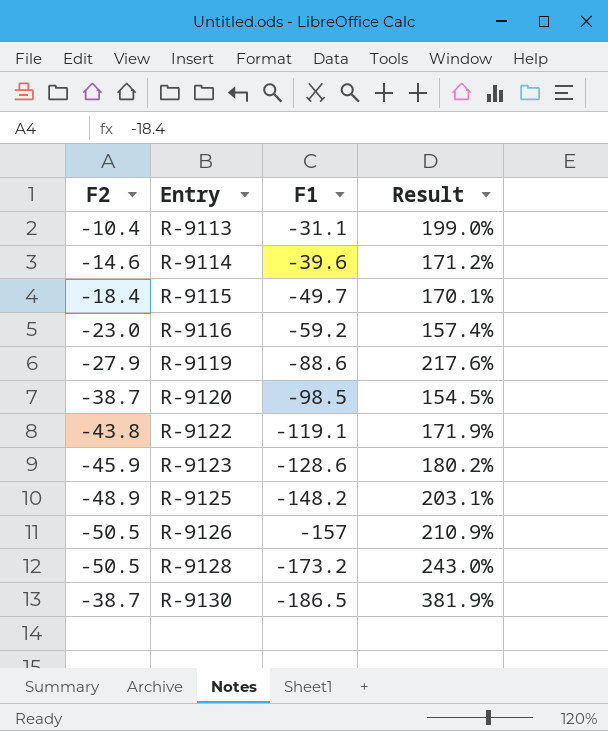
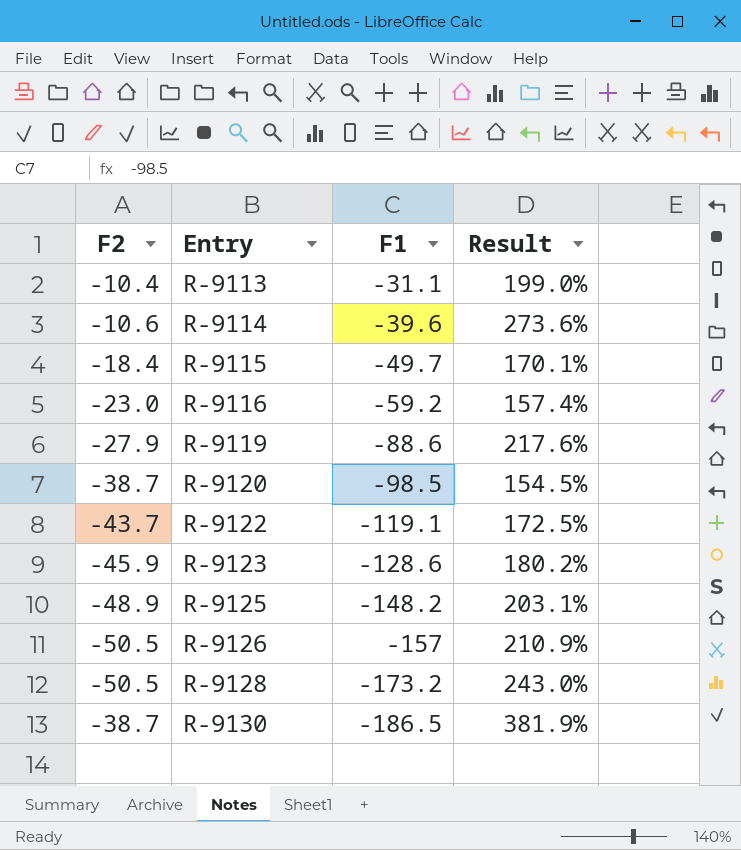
R-9114 | F2: -14.6 -> -10.6
R-9114 | Result: 171.2% -> 273.6%
R-9122 | F2: -43.8 -> -43.7
R-9122 | Result: 171.9% -> 172.5%

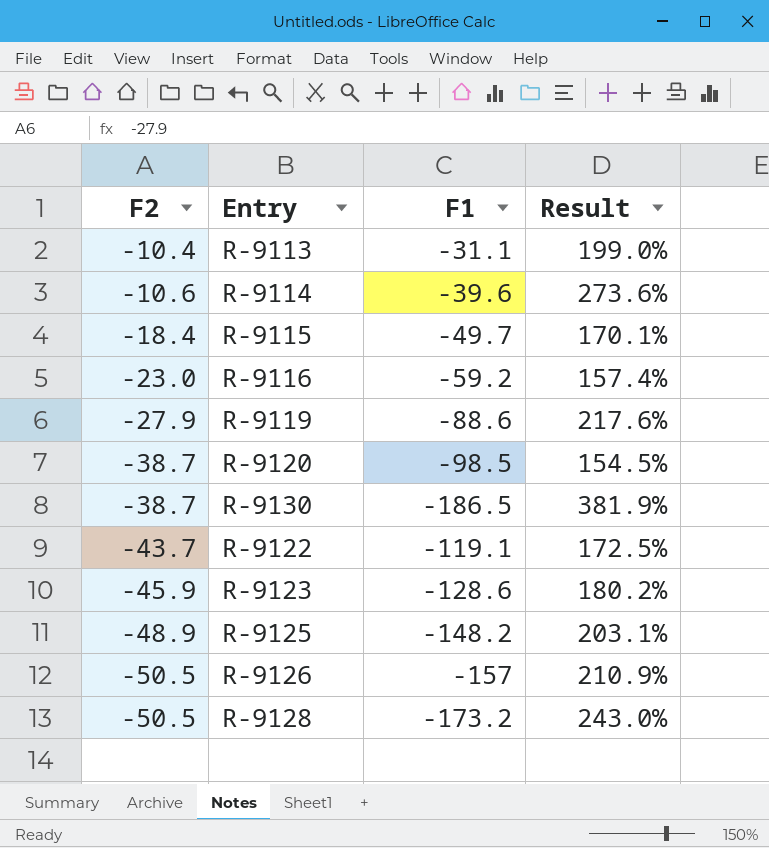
row order: Entry ascending -> F2 descending

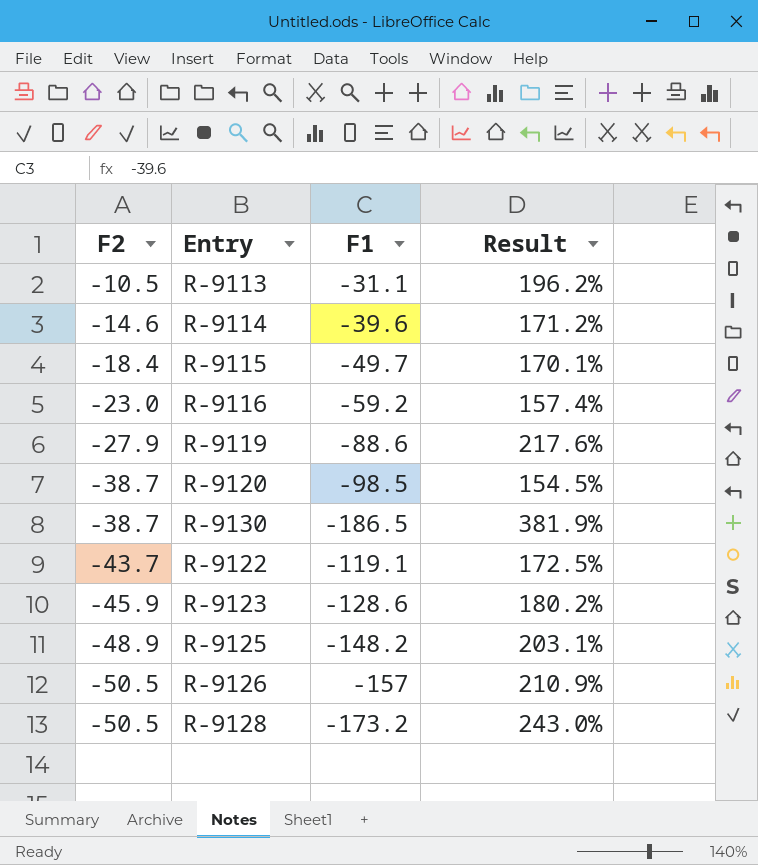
R-9113 | F2: -10.4 -> -10.5
R-9113 | Result: 199.0% -> 196.2%
R-9114 | F2: -10.6 -> -14.6
R-9114 | Result: 273.6% -> 171.2%

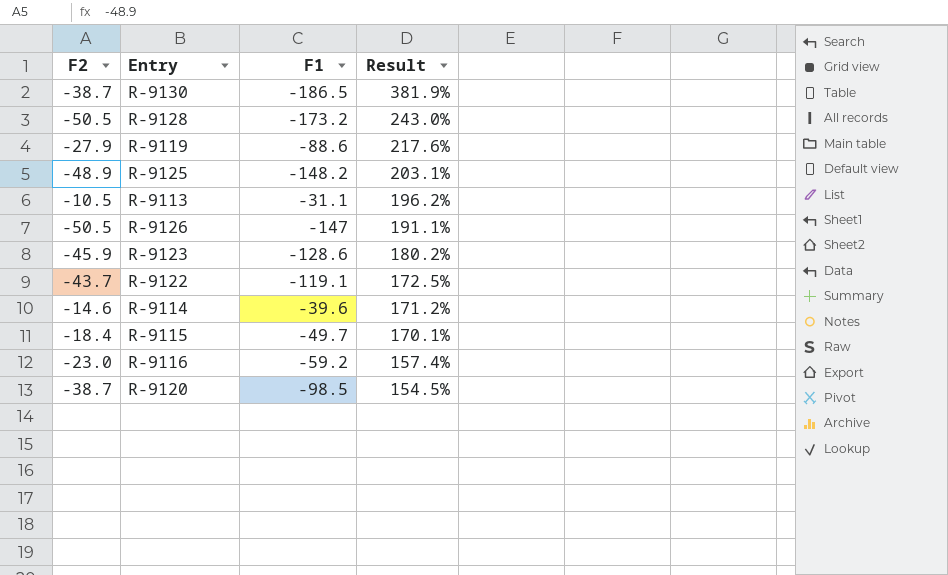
row order: F2 descending -> Result descending
R-9126 | F1: -157 -> -147
R-9126 | Result: 210.9% -> 191.1%

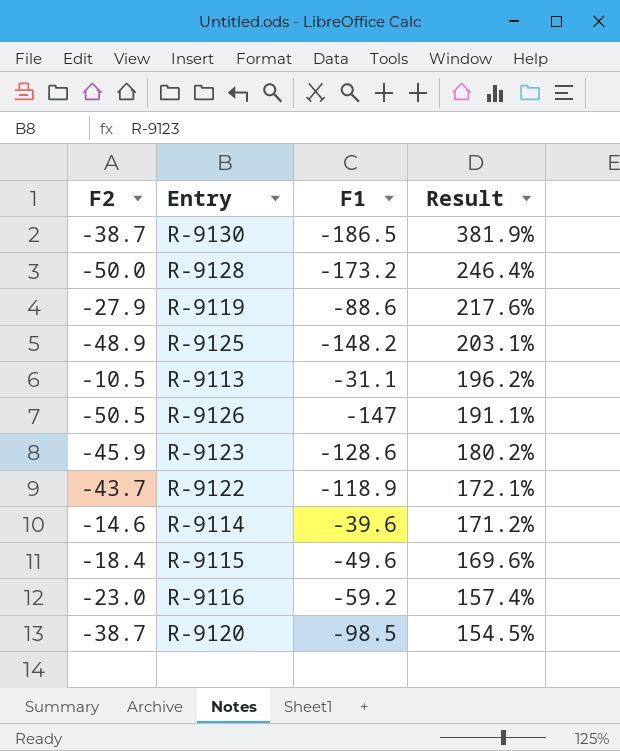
R-9128 | F2: -50.5 -> -50.0
R-9128 | Result: 243.0% -> 246.4%
R-9122 | F1: -119.1 -> -118.9
R-9122 | Result: 172.5% -> 172.1%
R-9115 | F1: -49.7 -> -49.6
R-9115 | Result: 170.1% -> 169.6%

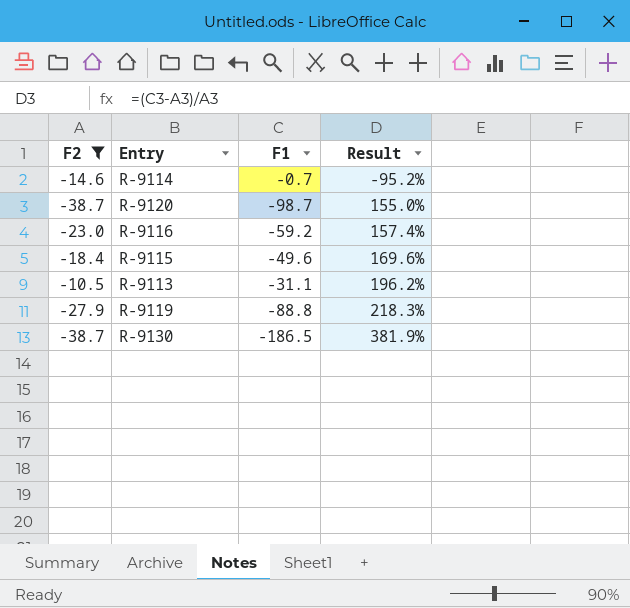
filter: none -> F2 >= -38.7
row order: Result descending -> Result ascending
R-9114 | F1: -39.6 -> -0.7
R-9114 | Result: 171.2% -> -95.2%
R-9120 | F1: -98.5 -> -98.7
R-9120 | Result: 154.5% -> 155.0%
R-9119 | F1: -88.6 -> -88.8
R-9119 | Result: 217.6% -> 218.3%

